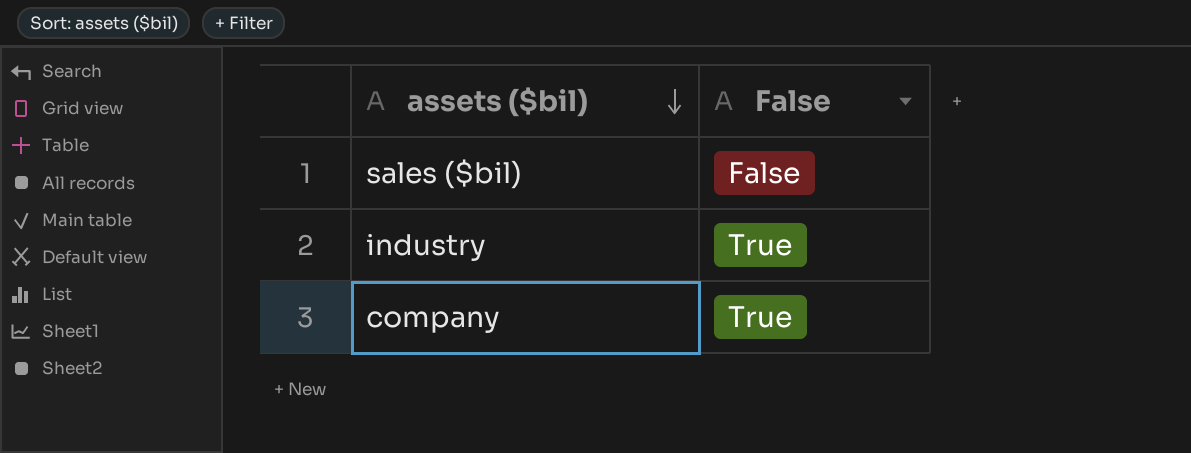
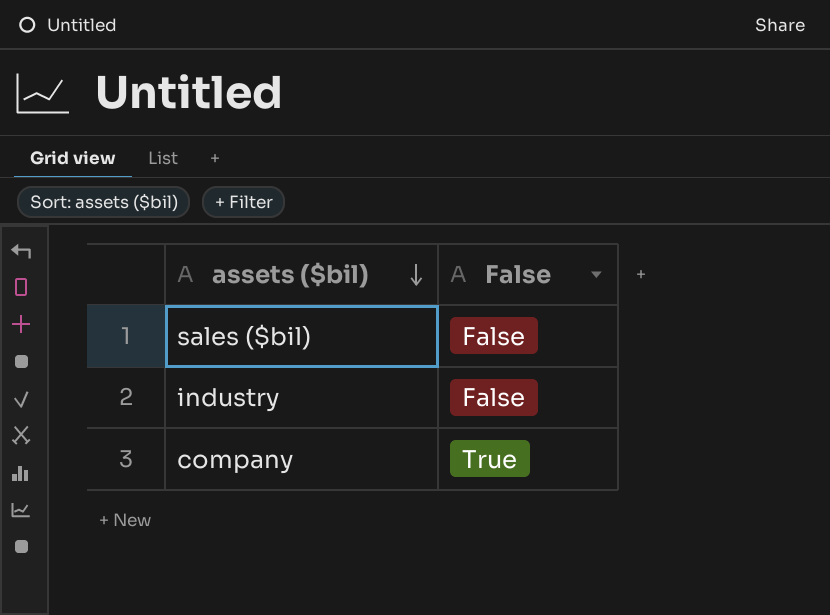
industry | False: True -> False

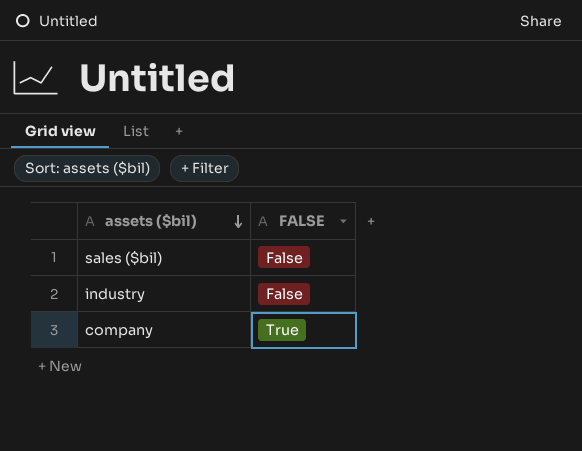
column name: False -> FALSE

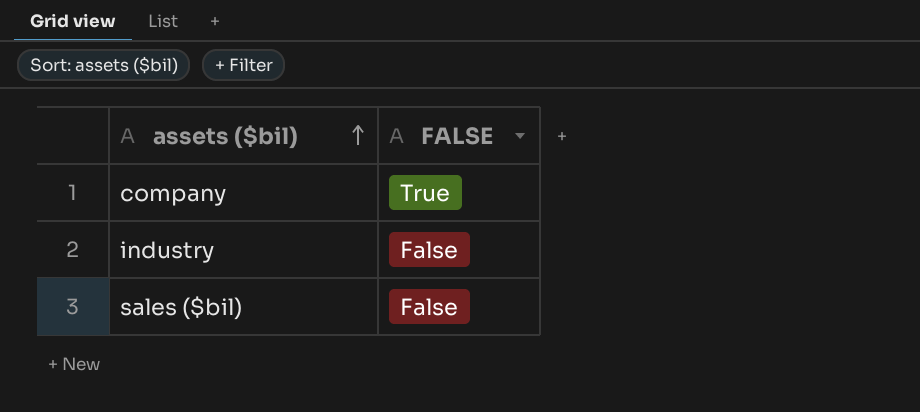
row order: assets ($bil) descending -> assets ($bil) ascending

